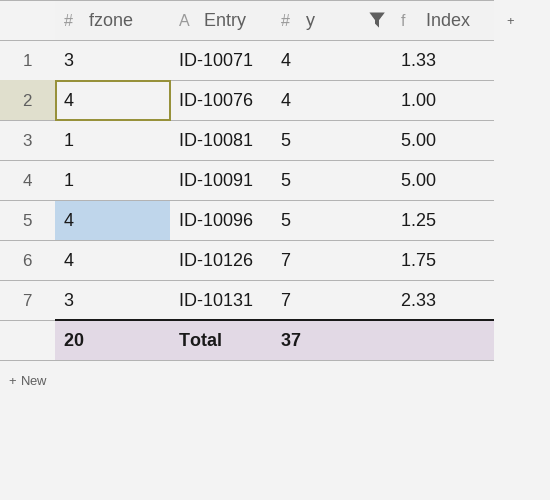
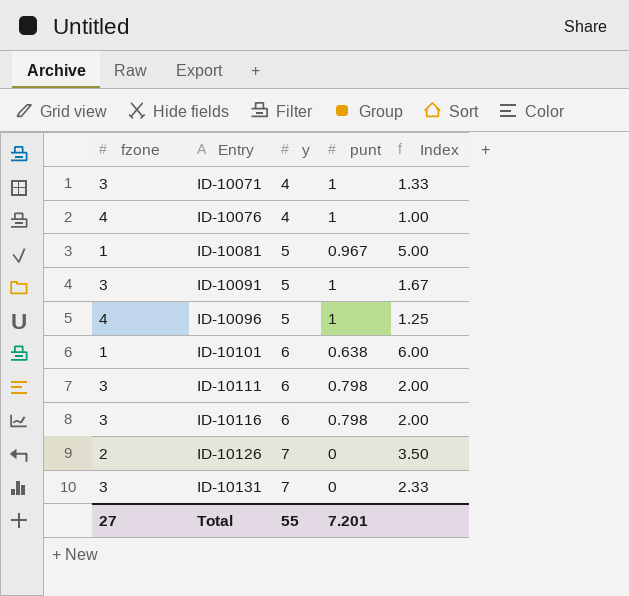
filter: y != 6 -> none
column punt | position: none -> 4
ID-10091 | fzone: 1 -> 3
ID-10091 | Index: 5.00 -> 1.67
ID-10126 | fzone: 4 -> 2
ID-10126 | Index: 1.75 -> 3.50
Total | fzone: 20 -> 27
Total | y: 37 -> 55

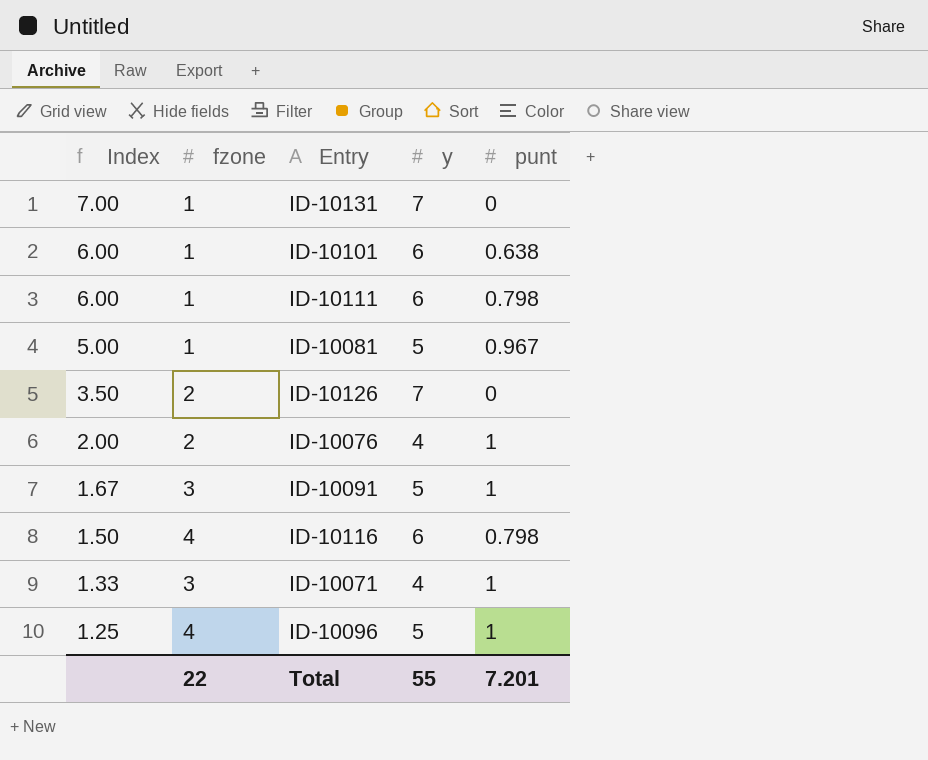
row order: Entry ascending -> Index descending
column Index | position: 5 -> 1
ID-10131 | Index: 2.33 -> 7.00
ID-10131 | fzone: 3 -> 1
ID-10111 | Index: 2.00 -> 6.00
ID-10111 | fzone: 3 -> 1
ID-10076 | Index: 1.00 -> 2.00
ID-10076 | fzone: 4 -> 2
ID-10116 | Index: 2.00 -> 1.50
ID-10116 | fzone: 3 -> 4
Total | fzone: 27 -> 22

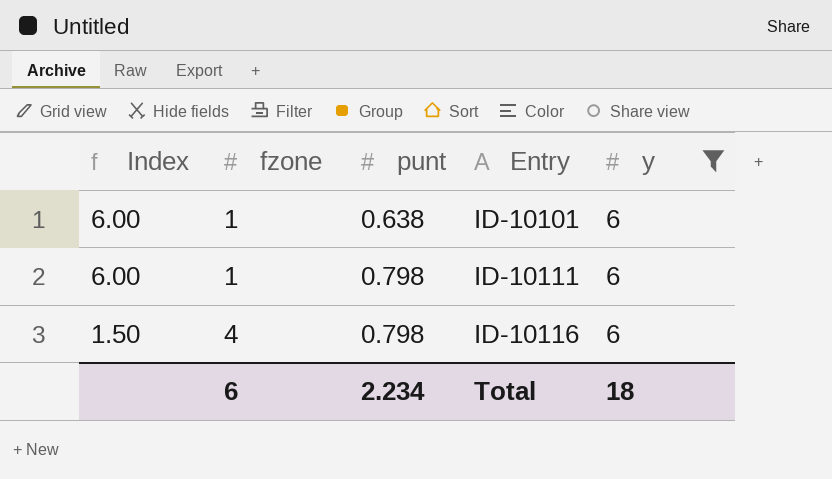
filter: none -> y = 6
column punt | position: 5 -> 3
Total | fzone: 22 -> 6
Total | punt: 7.201 -> 2.234
Total | y: 55 -> 18

